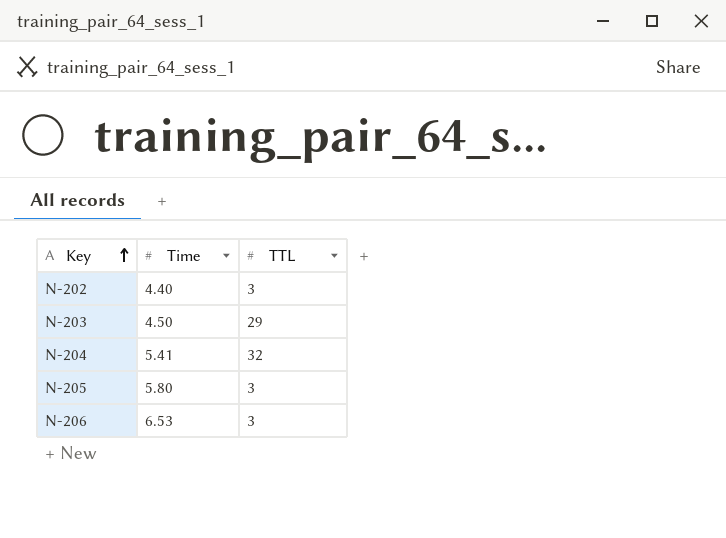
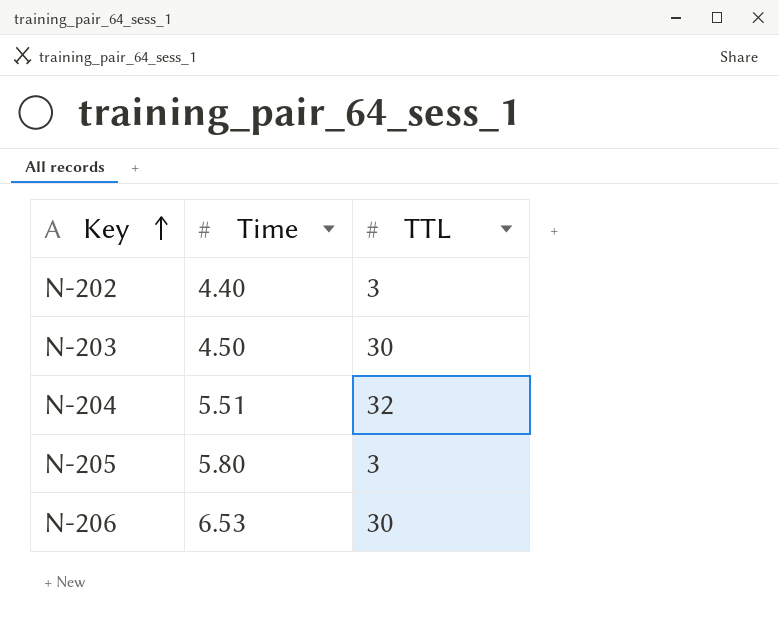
N-203 | TTL: 29 -> 30
N-204 | Time: 5.41 -> 5.51
N-206 | TTL: 3 -> 30

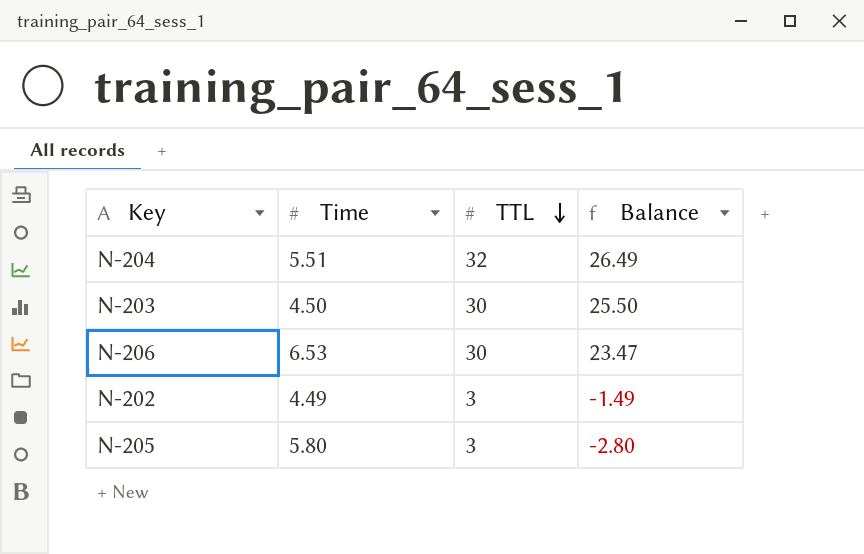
row order: Key ascending -> TTL descending
column Balance | formula: none -> [TTL] - [Time]
N-202 | Time: 4.40 -> 4.49

